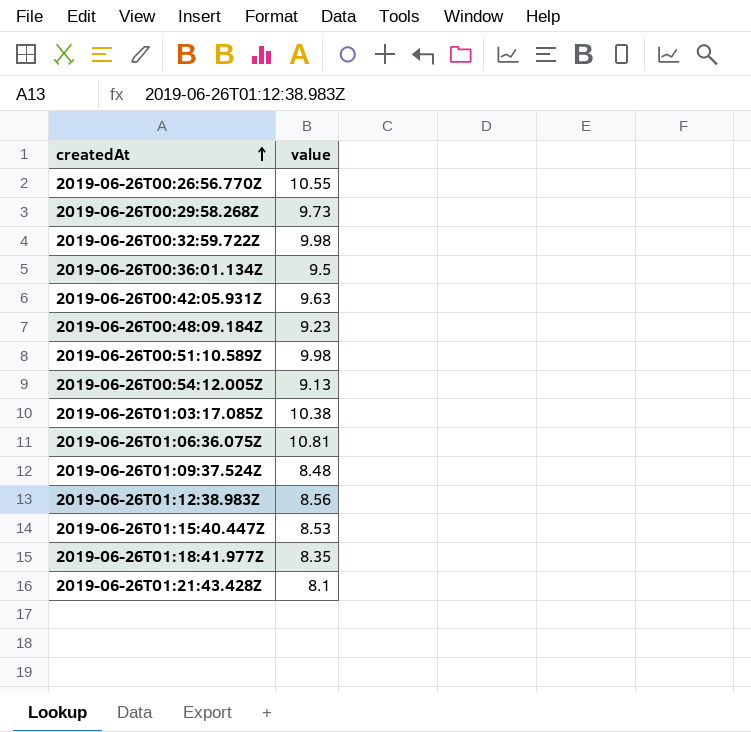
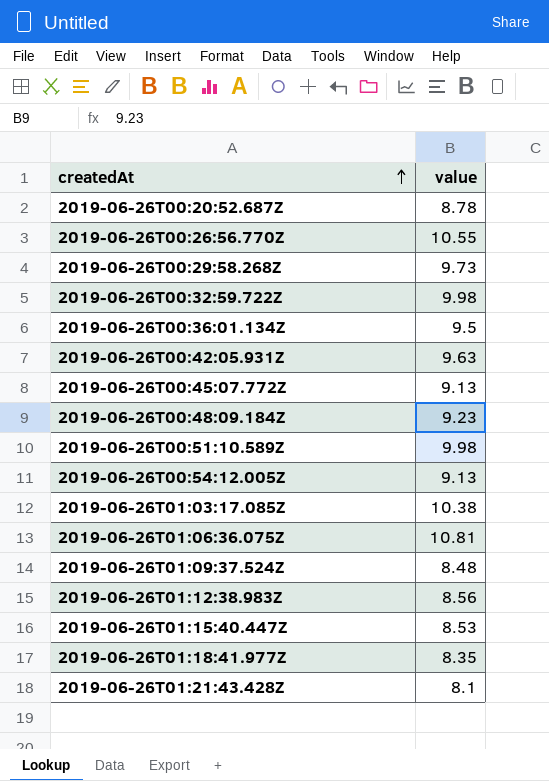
row 2019-06-26T00:20:52.687Z: none -> 8.78
row 2019-06-26T00:45:07.772Z: none -> 9.13

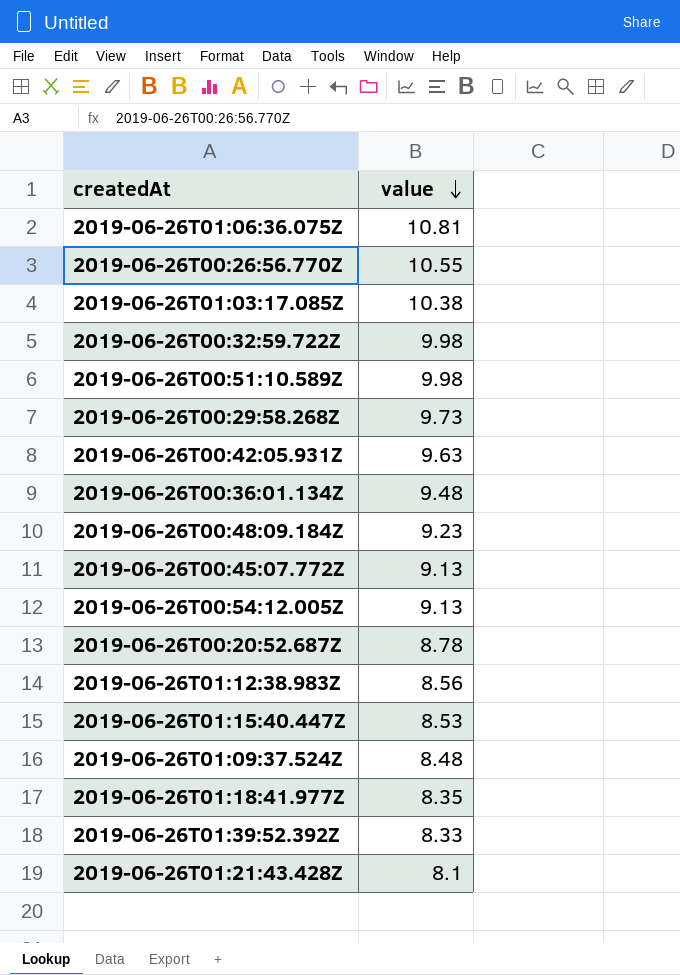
row order: createdAt ascending -> value descending
2019-06-26T00:36:01.134Z | value: 9.5 -> 9.48
row 2019-06-26T01:39:52.392Z: none -> 8.33

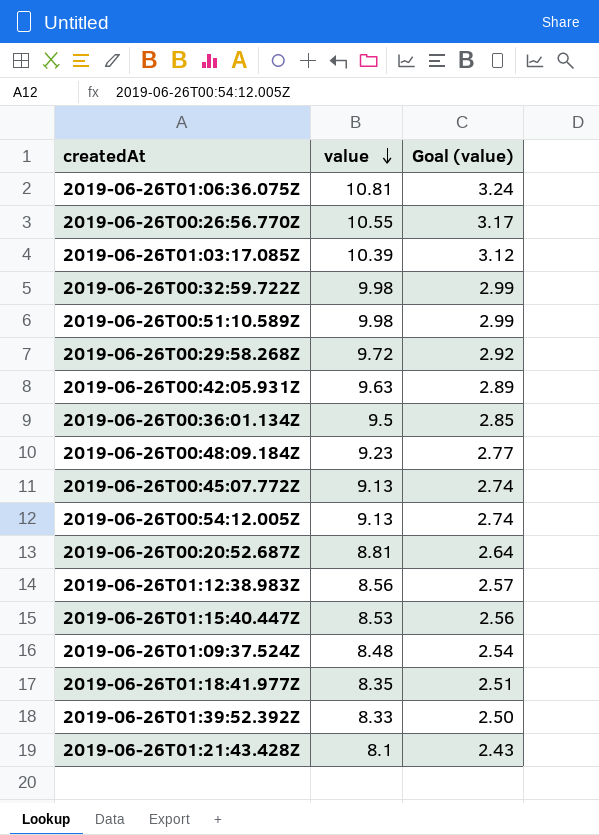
column Goal (value) | formula: none -> [value] * 0.3
2019-06-26T01:03:17.085Z | value: 10.38 -> 10.39
2019-06-26T00:29:58.268Z | value: 9.73 -> 9.72
2019-06-26T00:36:01.134Z | value: 9.48 -> 9.5
2019-06-26T00:20:52.687Z | value: 8.78 -> 8.81

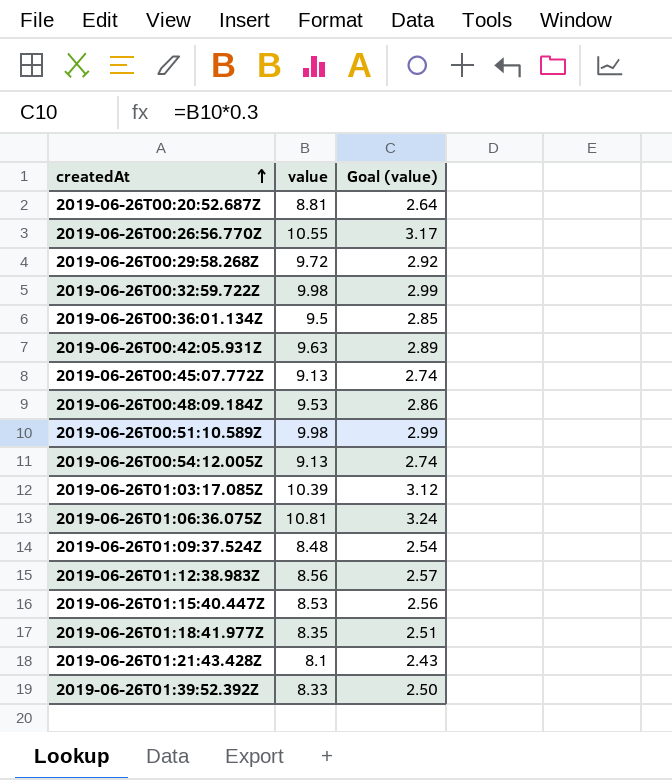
row order: value descending -> createdAt ascending
2019-06-26T00:48:09.184Z | value: 9.23 -> 9.53
2019-06-26T00:48:09.184Z | Goal (value): 2.77 -> 2.86

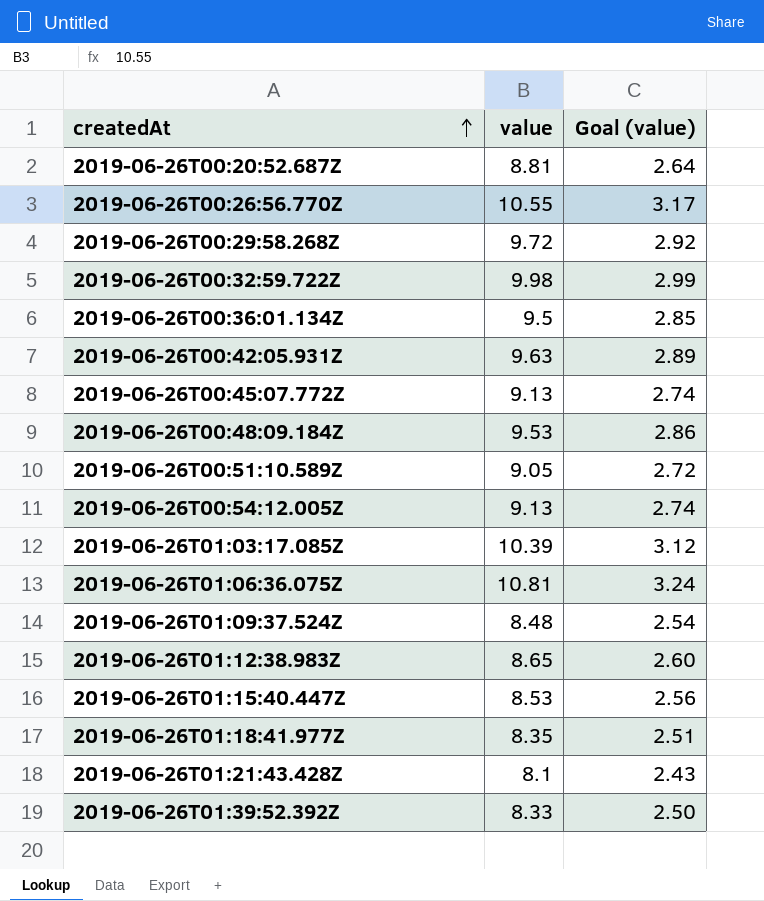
2019-06-26T00:51:10.589Z | value: 9.98 -> 9.05
2019-06-26T00:51:10.589Z | Goal (value): 2.99 -> 2.72
2019-06-26T01:12:38.983Z | value: 8.56 -> 8.65
2019-06-26T01:12:38.983Z | Goal (value): 2.57 -> 2.60

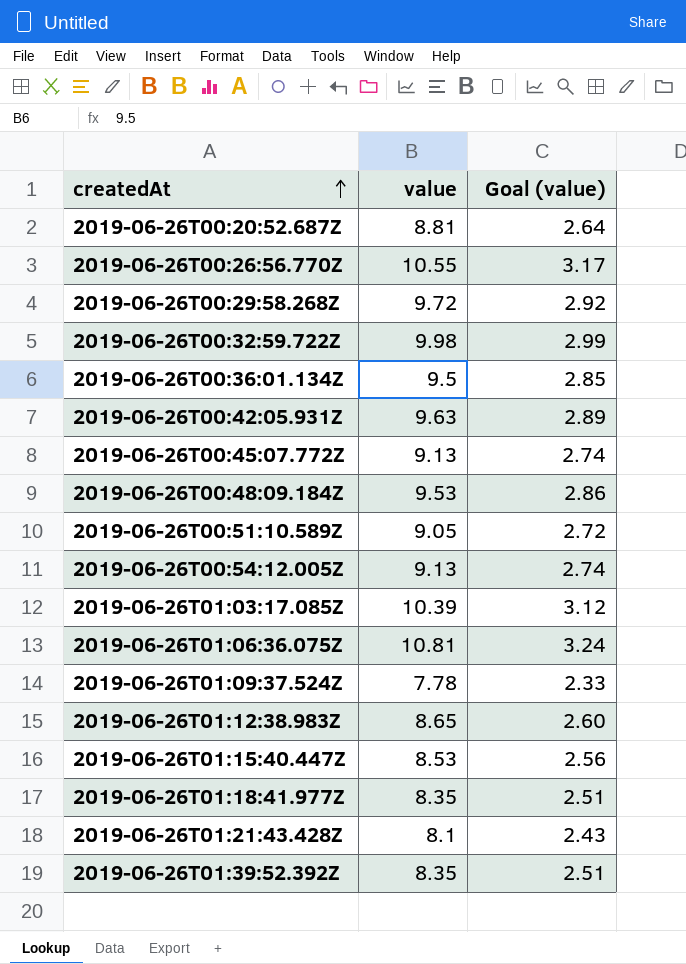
2019-06-26T01:09:37.524Z | value: 8.48 -> 7.78
2019-06-26T01:09:37.524Z | Goal (value): 2.54 -> 2.33
2019-06-26T01:39:52.392Z | value: 8.33 -> 8.35
2019-06-26T01:39:52.392Z | Goal (value): 2.50 -> 2.51

